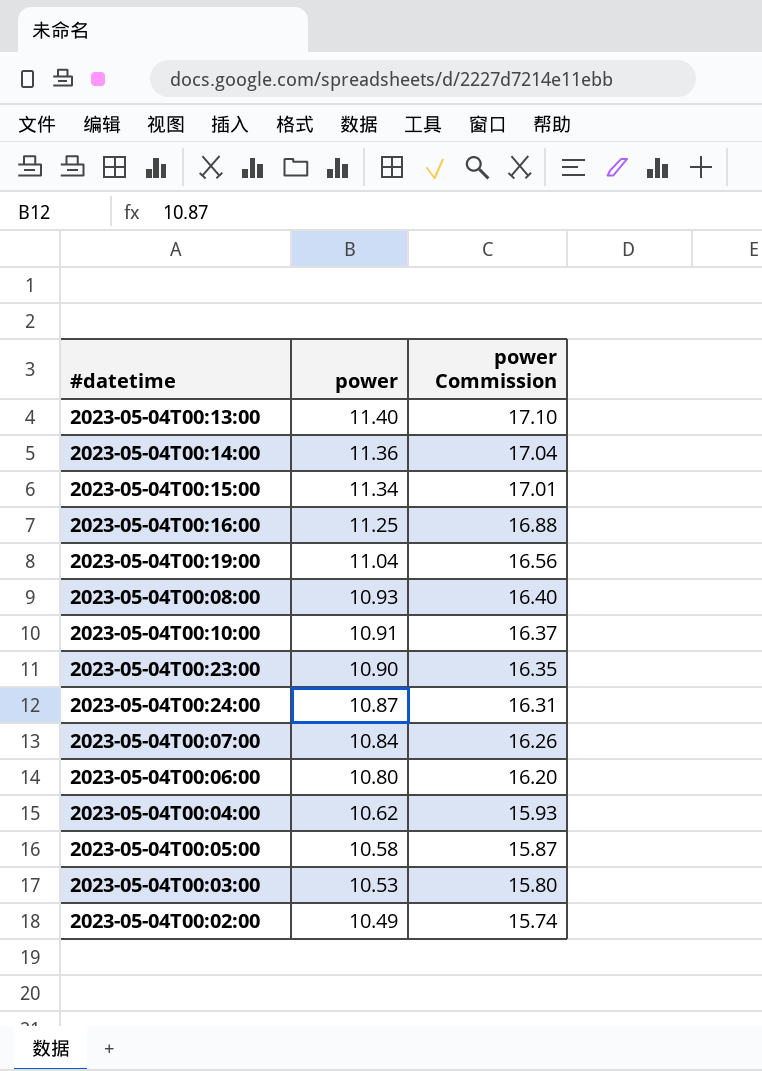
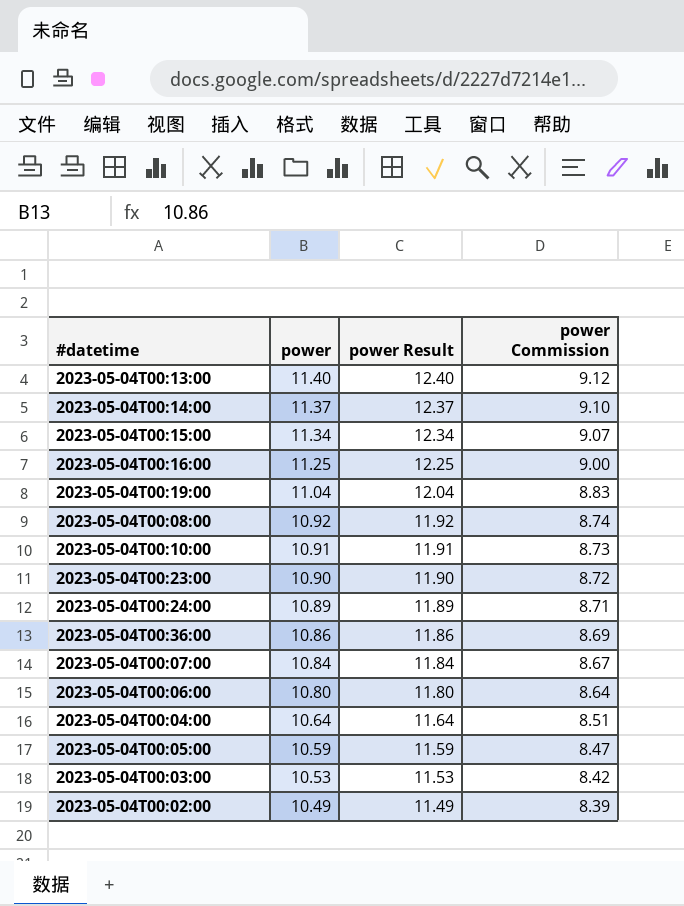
column power Result | formula: none -> [power] + 1
column power Commission | formula: [power] * 1.5 -> [power] * 0.8
2023-05-04T00:14:00 | power: 11.36 -> 11.37
2023-05-04T00:08:00 | power: 10.93 -> 10.92
2023-05-04T00:24:00 | power: 10.87 -> 10.89
row 2023-05-04T00:36:00: none -> 10.86 | 11.86 | 8.69
2023-05-04T00:04:00 | power: 10.62 -> 10.64
2023-05-04T00:05:00 | power: 10.58 -> 10.59

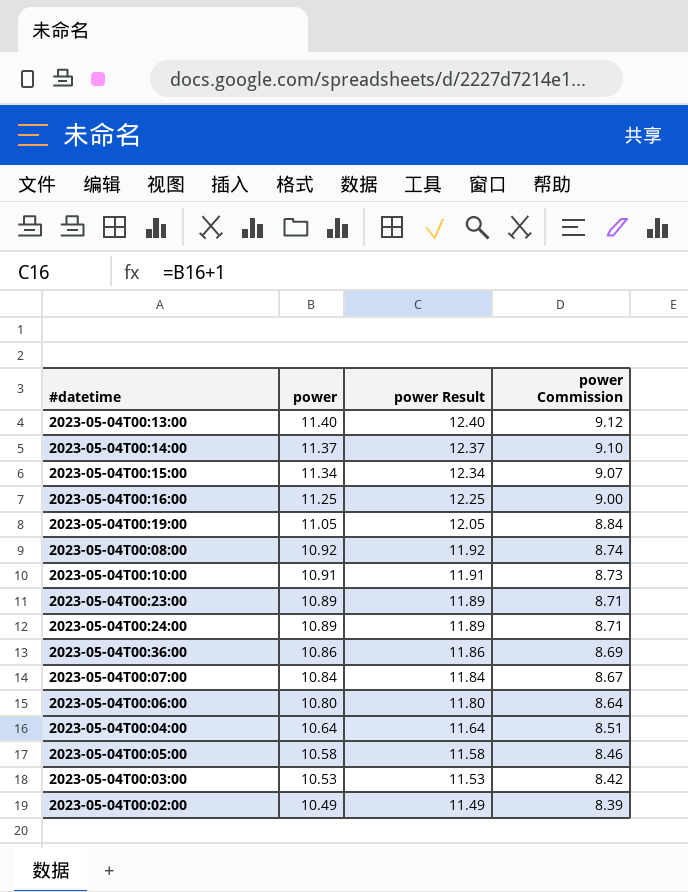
2023-05-04T00:19:00 | power: 11.04 -> 11.05
2023-05-04T00:19:00 | power Result: 12.04 -> 12.05
2023-05-04T00:19:00 | power Commission: 8.83 -> 8.84
2023-05-04T00:23:00 | power: 10.90 -> 10.89
2023-05-04T00:23:00 | power Result: 11.90 -> 11.89
2023-05-04T00:23:00 | power Commission: 8.72 -> 8.71
2023-05-04T00:05:00 | power: 10.59 -> 10.58
2023-05-04T00:05:00 | power Result: 11.59 -> 11.58
2023-05-04T00:05:00 | power Commission: 8.47 -> 8.46

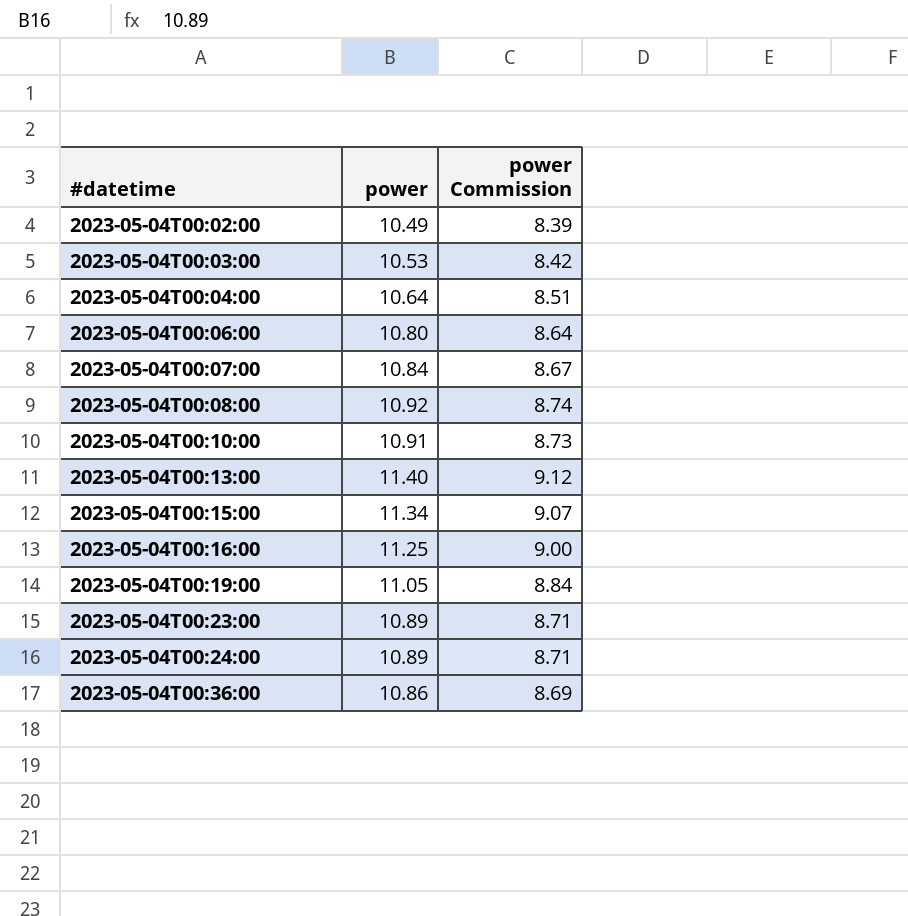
row order: power descending -> #datetime ascending
column power Result | formula: [power] + 1 -> none
row 2023-05-04T00:14:00: 11.37 | 12.37 | 9.10 -> none
row 2023-05-04T00:05:00: 10.58 | 11.58 | 8.46 -> none

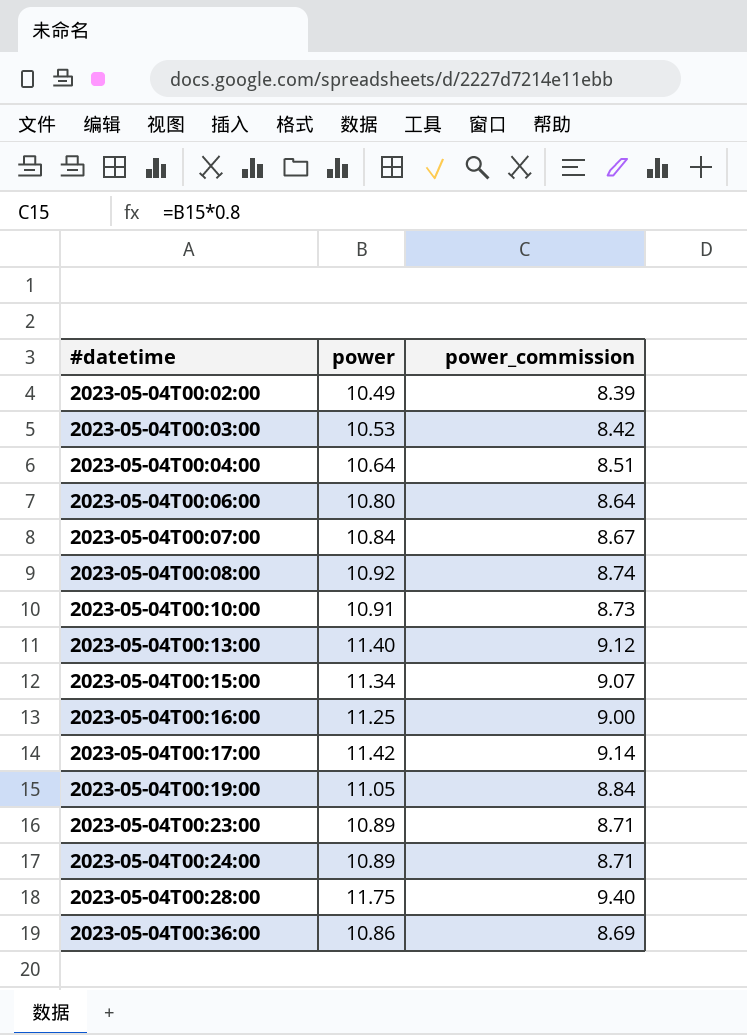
column name: power Commission -> power_commission
row 2023-05-04T00:17:00: none -> 11.42 | 9.14
row 2023-05-04T00:28:00: none -> 11.75 | 9.40

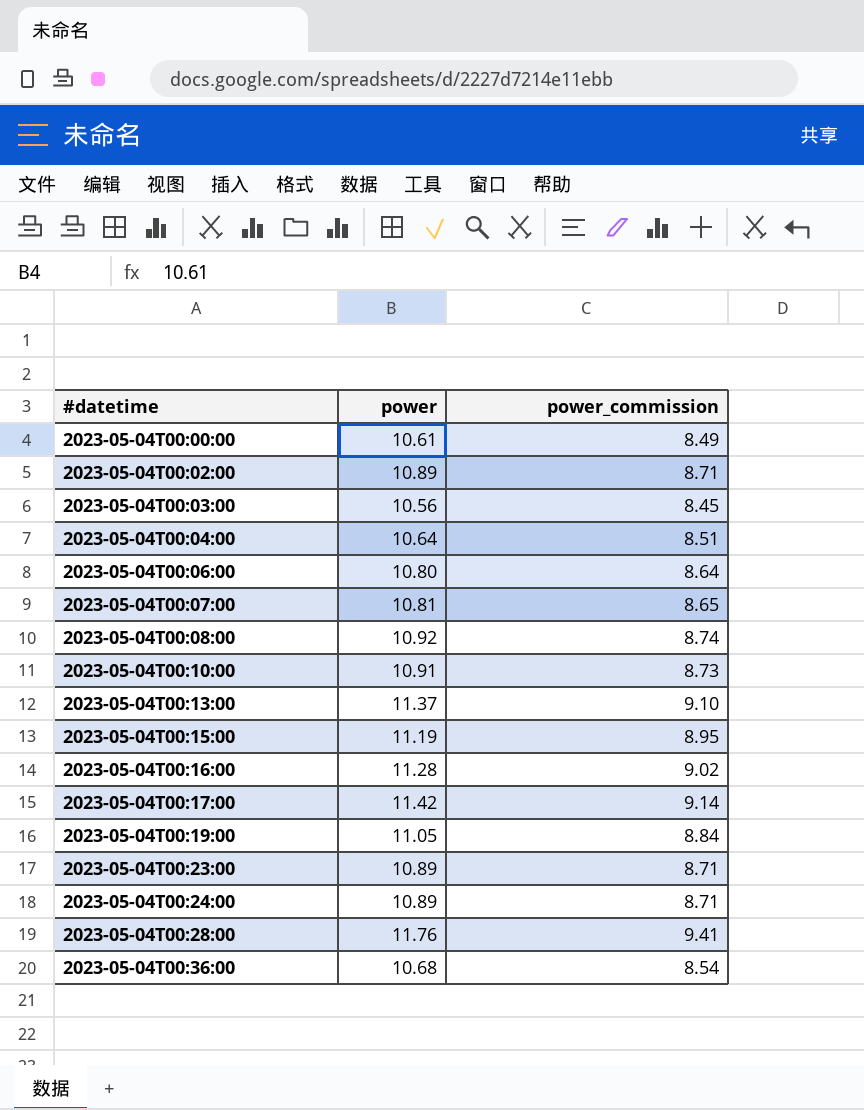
row 2023-05-04T00:00:00: none -> 10.61 | 8.49
2023-05-04T00:02:00 | power: 10.49 -> 10.89
2023-05-04T00:02:00 | power_commission: 8.39 -> 8.71
2023-05-04T00:03:00 | power: 10.53 -> 10.56
2023-05-04T00:03:00 | power_commission: 8.42 -> 8.45
2023-05-04T00:07:00 | power: 10.84 -> 10.81
2023-05-04T00:07:00 | power_commission: 8.67 -> 8.65
2023-05-04T00:13:00 | power: 11.40 -> 11.37
2023-05-04T00:13:00 | power_commission: 9.12 -> 9.10
2023-05-04T00:15:00 | power: 11.34 -> 11.19
2023-05-04T00:15:00 | power_commission: 9.07 -> 8.95
2023-05-04T00:16:00 | power: 11.25 -> 11.28
2023-05-04T00:16:00 | power_commission: 9.00 -> 9.02
2023-05-04T00:28:00 | power: 11.75 -> 11.76
2023-05-04T00:28:00 | power_commission: 9.40 -> 9.41
2023-05-04T00:36:00 | power: 10.86 -> 10.68
2023-05-04T00:36:00 | power_commission: 8.69 -> 8.54

